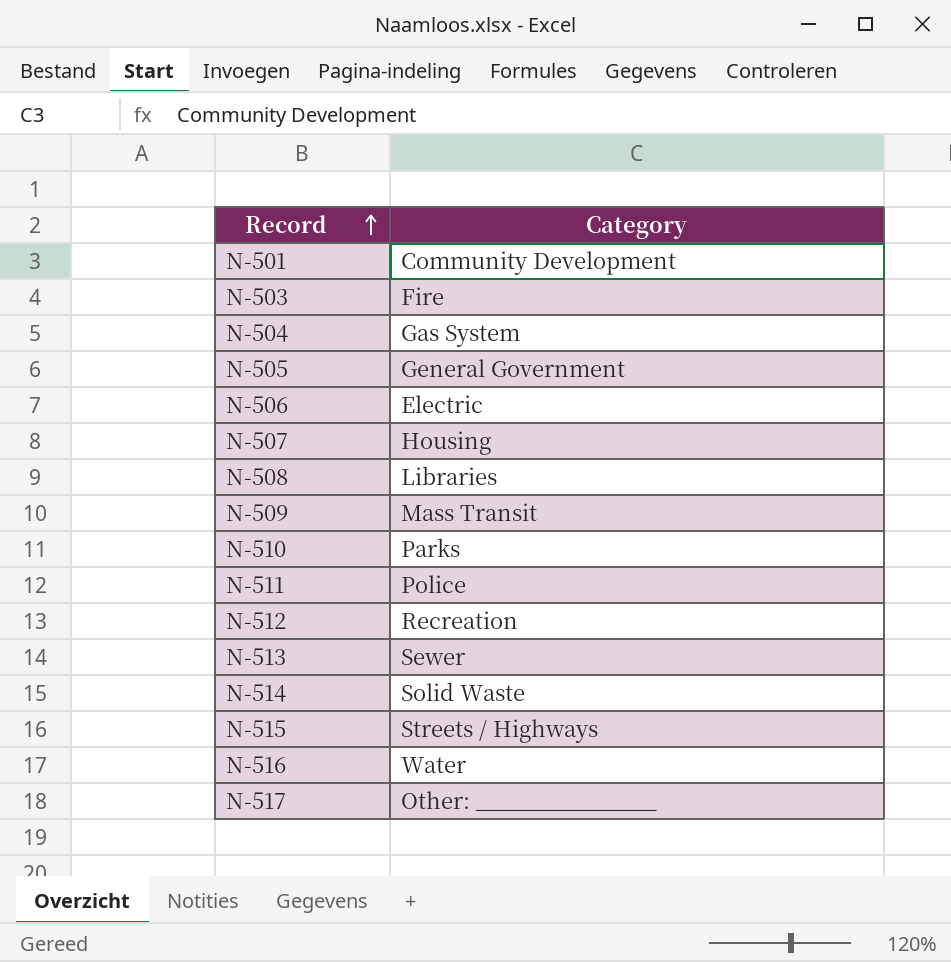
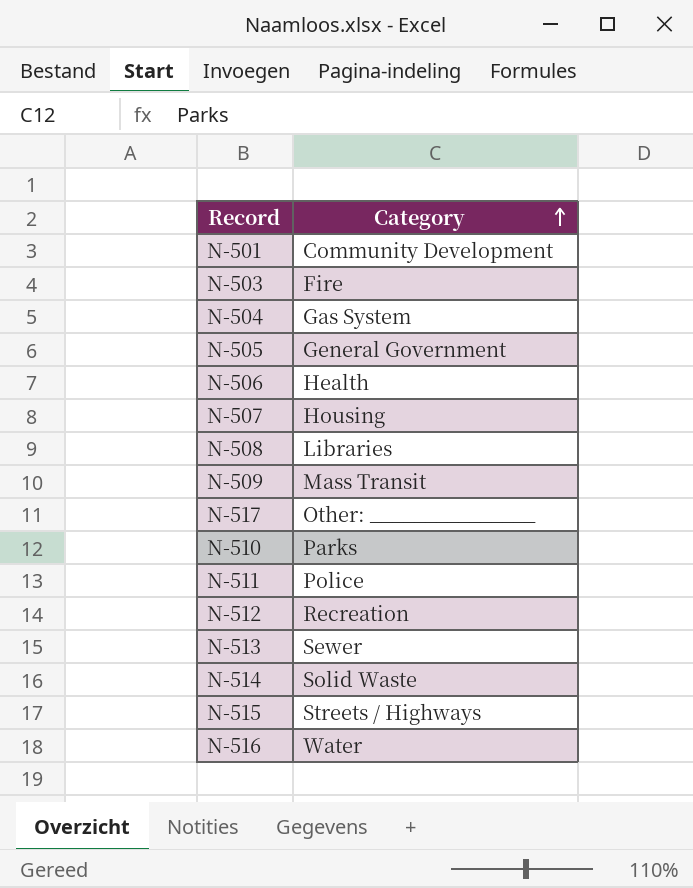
row order: Record ascending -> Category ascending
N-506 | Category: Electric -> Health

